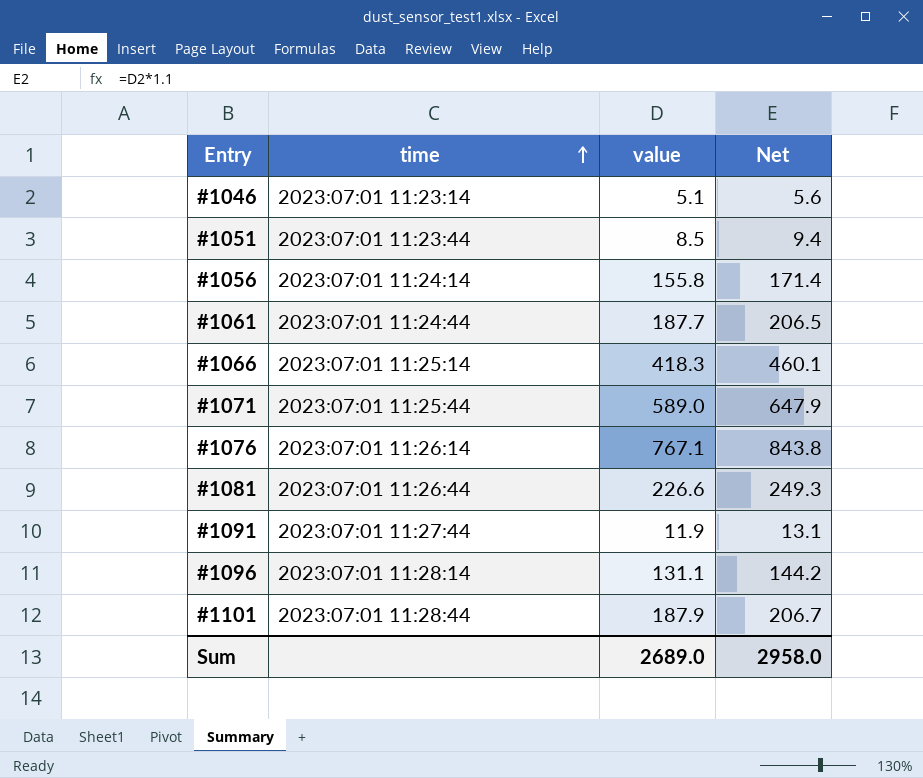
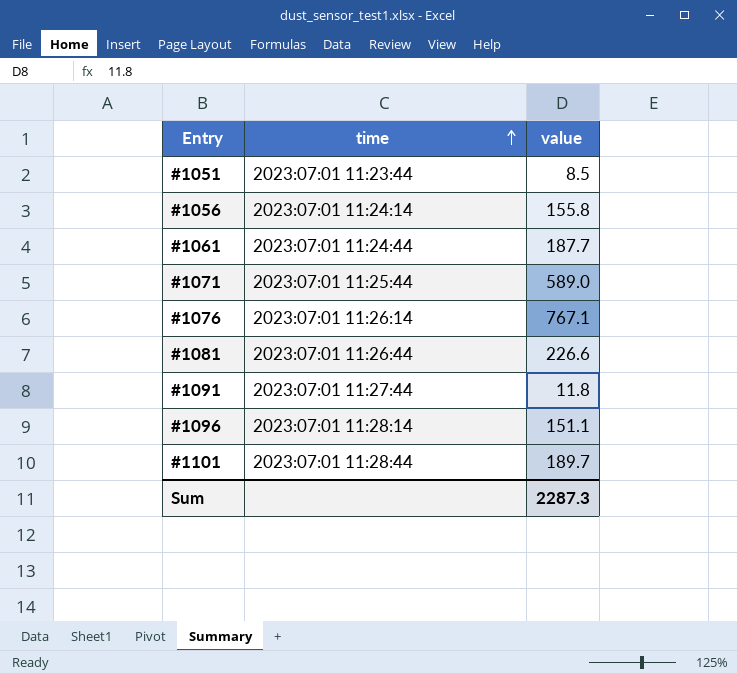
column Net | formula: [value] * 1.1 -> none
row #1046: 2023:07:01 11:23:14 | 5.1 | 5.6 -> none
row #1066: 2023:07:01 11:25:14 | 418.3 | 460.1 -> none
#1091 | value: 11.9 -> 11.8
#1096 | value: 131.1 -> 151.1
#1101 | value: 187.9 -> 189.7
Sum | value: 2689.0 -> 2287.3

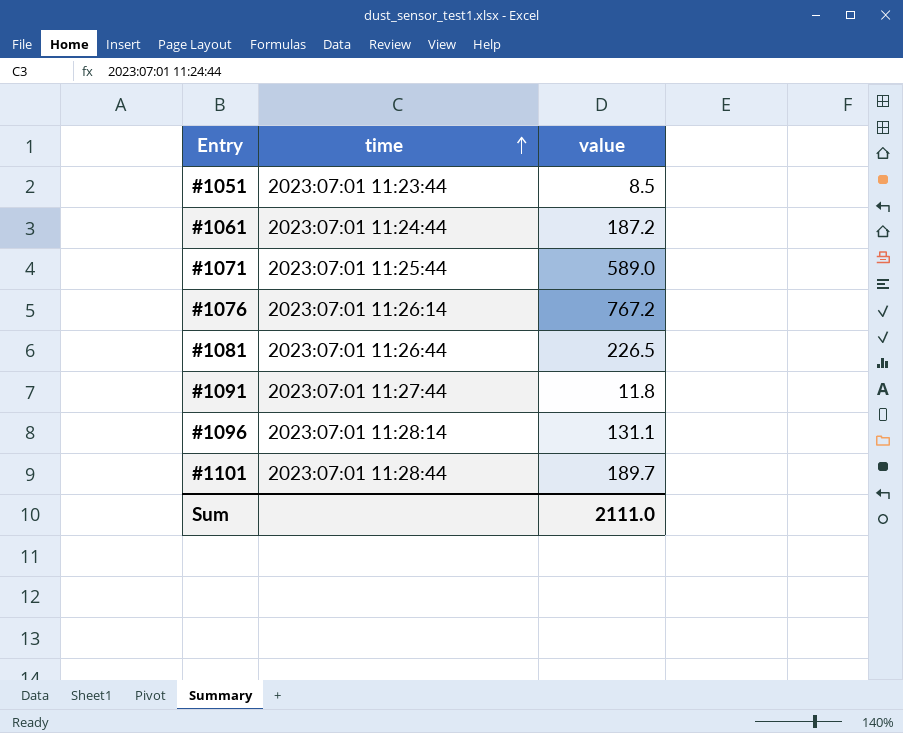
row #1056: 2023:07:01 11:24:14 | 155.8 -> none
#1061 | value: 187.7 -> 187.2
#1076 | value: 767.1 -> 767.2
#1081 | value: 226.6 -> 226.5
#1096 | value: 151.1 -> 131.1
Sum | value: 2287.3 -> 2111.0

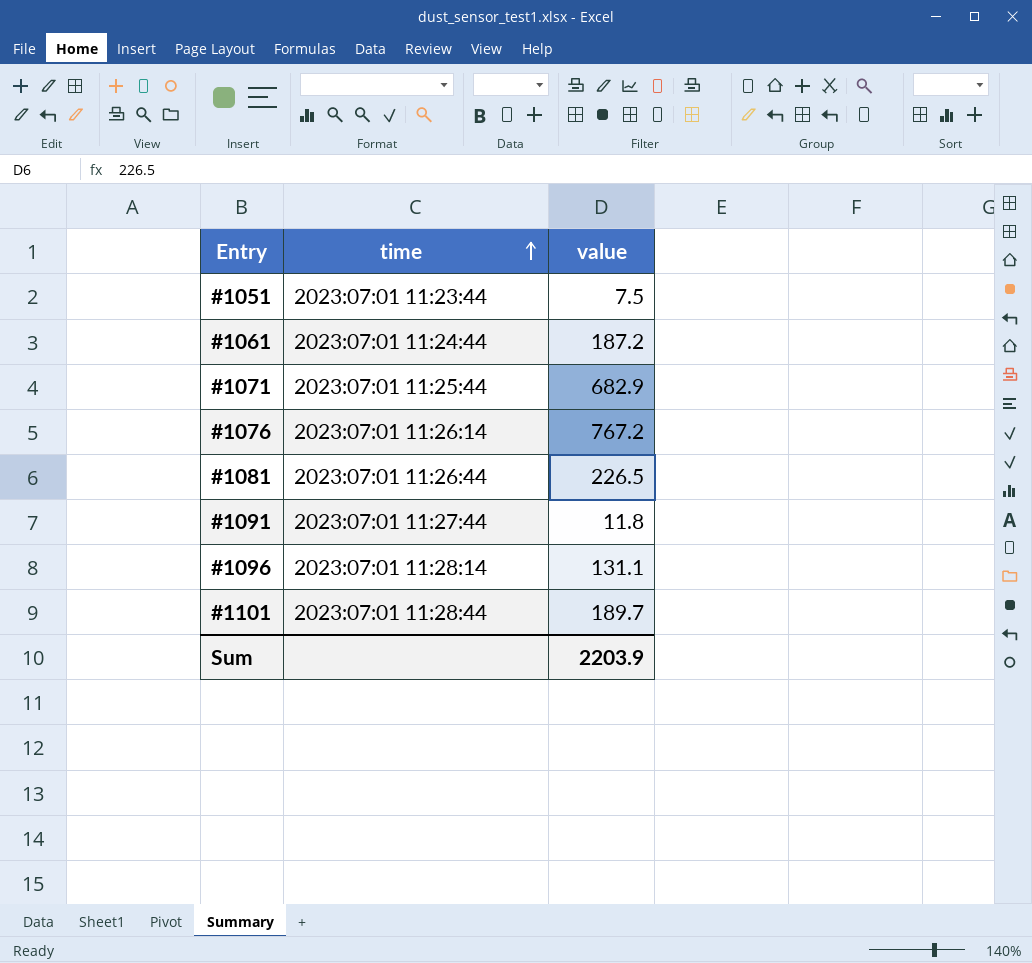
#1051 | value: 8.5 -> 7.5
#1071 | value: 589.0 -> 682.9
Sum | value: 2111.0 -> 2203.9

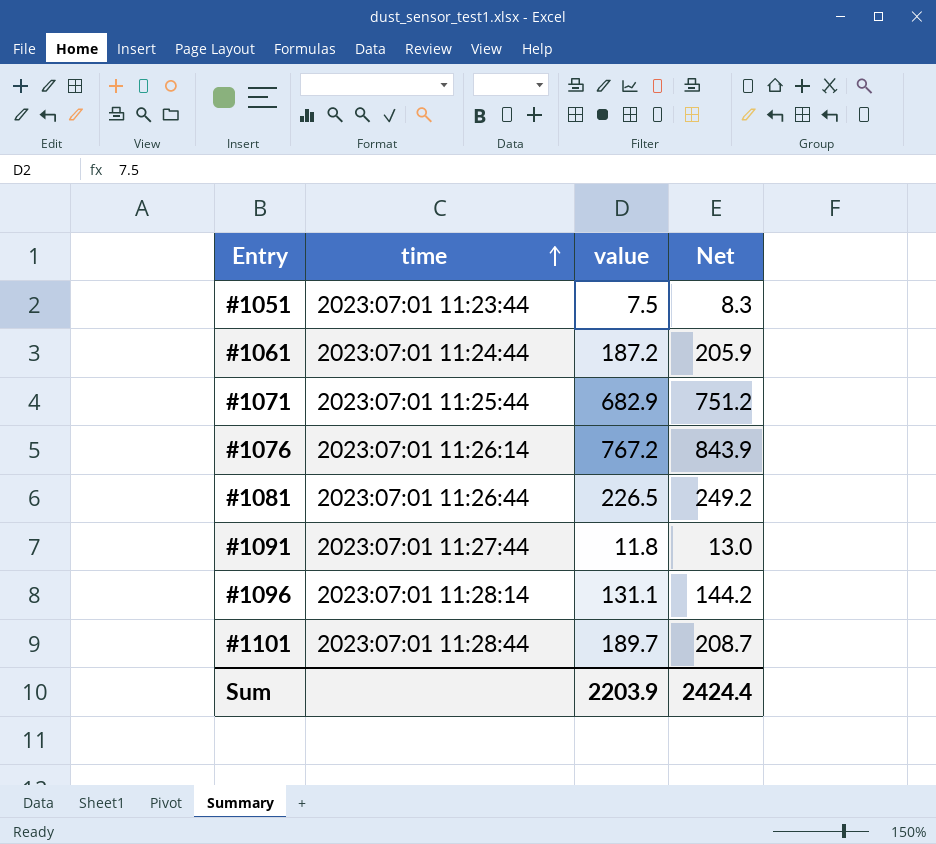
column Net | formula: none -> [value] * 1.1

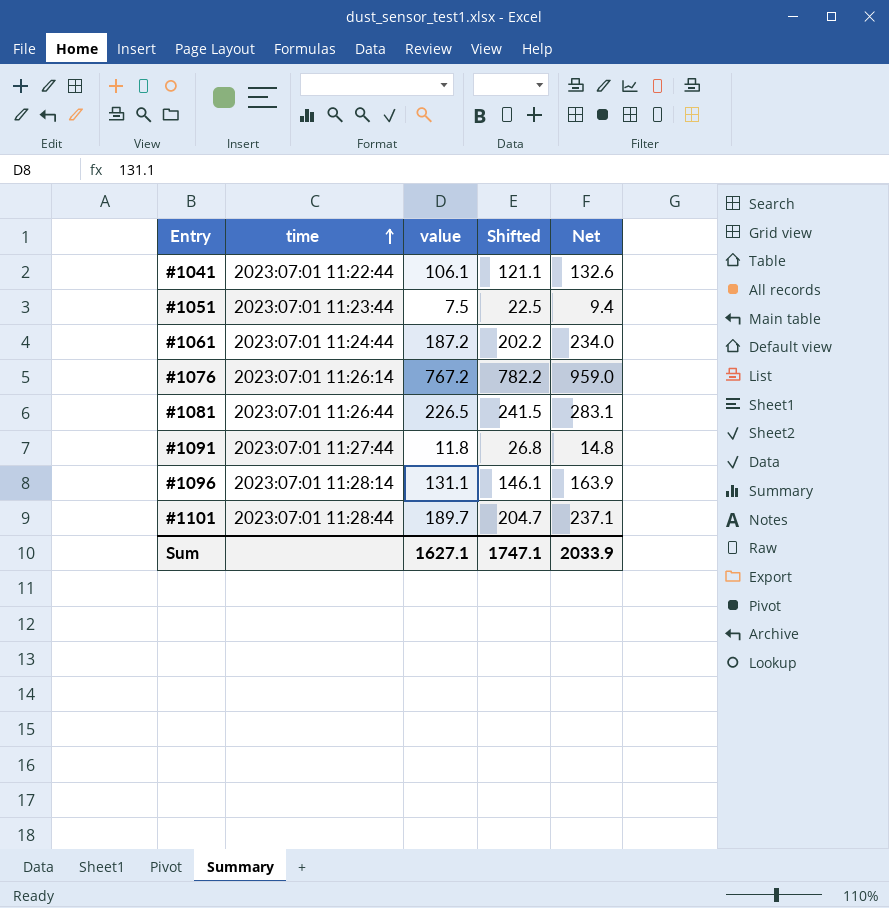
column Shifted | formula: none -> [value] + 15
column Net | formula: [value] * 1.1 -> [value] * 1.25
row #1071: 2023:07:01 11:25:44 | 682.9 | 751.2 -> none
row #1041: none -> 2023:07:01 11:22:44 | 106.1 | 121.1 | 132.6
Sum | value: 2203.9 -> 1627.1
Sum | Net: 2424.4 -> 2033.9

